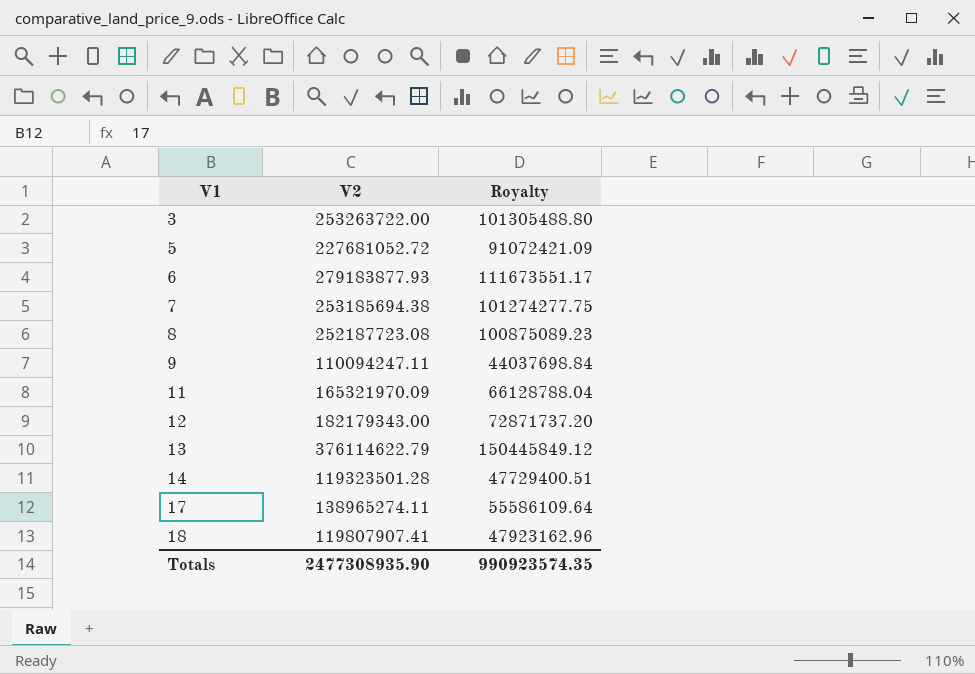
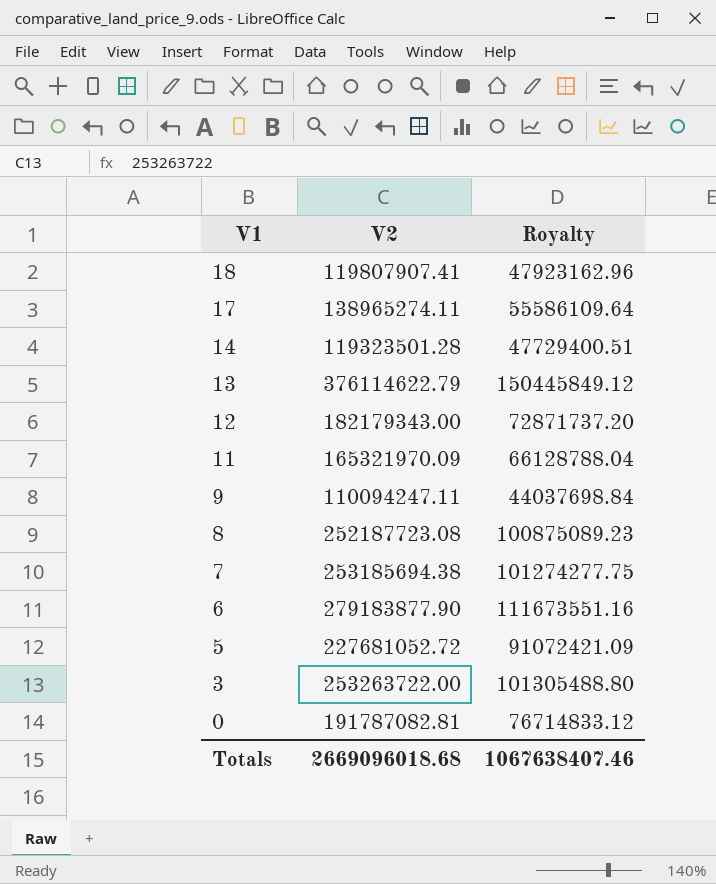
row order: V1 ascending -> V1 descending
6 | V2: 279183877.93 -> 279183877.90
6 | Royalty: 111673551.17 -> 111673551.16
row 0: none -> 191787082.81 | 76714833.12
Totals | V2: 2477308935.90 -> 2669096018.68
Totals | Royalty: 990923574.35 -> 1067638407.46

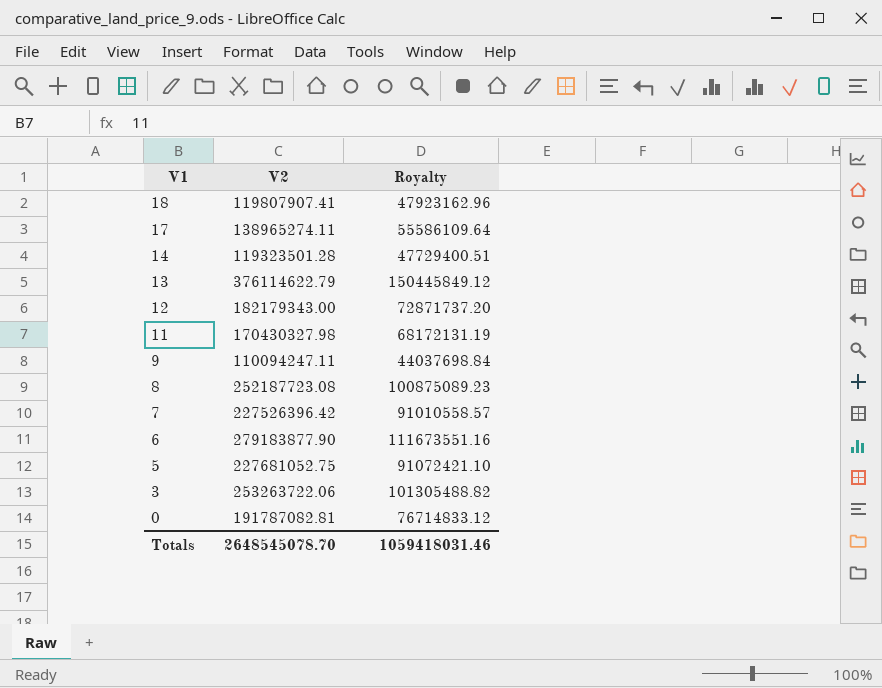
11 | V2: 165321970.09 -> 170430327.98
11 | Royalty: 66128788.04 -> 68172131.19
7 | V2: 253185694.38 -> 227526396.42
7 | Royalty: 101274277.75 -> 91010558.57
5 | V2: 227681052.72 -> 227681052.75
5 | Royalty: 91072421.09 -> 91072421.10
3 | V2: 253263722.00 -> 253263722.06
3 | Royalty: 101305488.80 -> 101305488.82
Totals | V2: 2669096018.68 -> 2648545078.70
Totals | Royalty: 1067638407.46 -> 1059418031.46

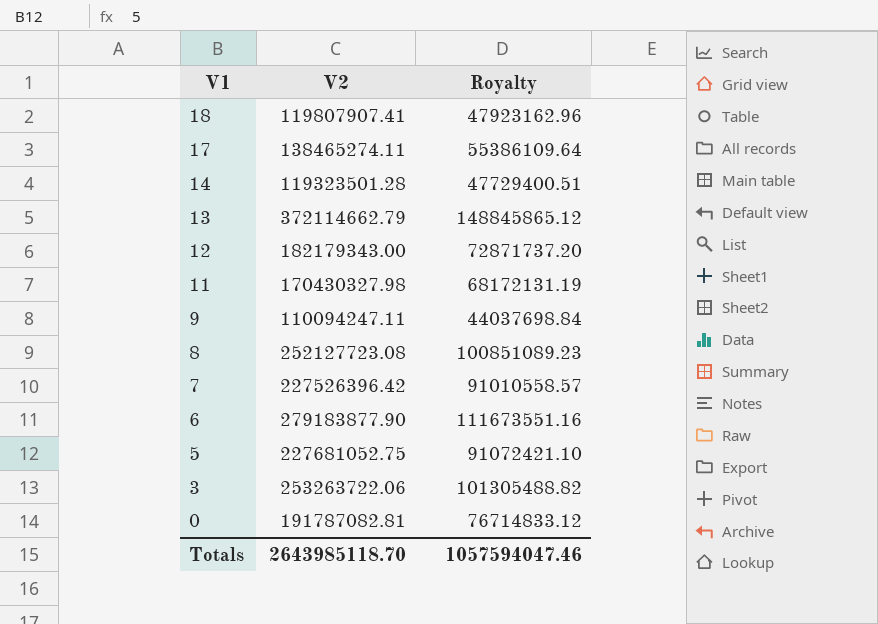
17 | V2: 138965274.11 -> 138465274.11
17 | Royalty: 55586109.64 -> 55386109.64
13 | V2: 376114622.79 -> 372114662.79
13 | Royalty: 150445849.12 -> 148845865.12
8 | V2: 252187723.08 -> 252127723.08
8 | Royalty: 100875089.23 -> 100851089.23
Totals | V2: 2648545078.70 -> 2643985118.70
Totals | Royalty: 1059418031.46 -> 1057594047.46

